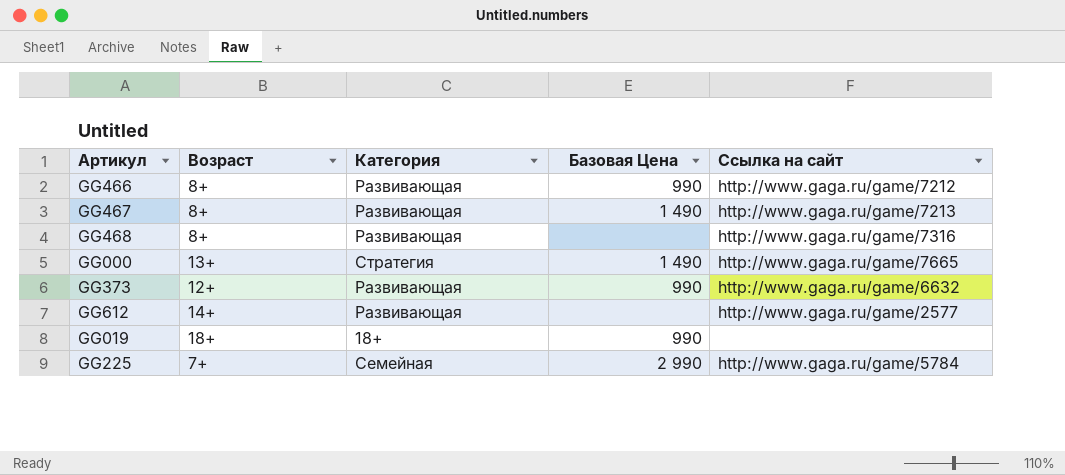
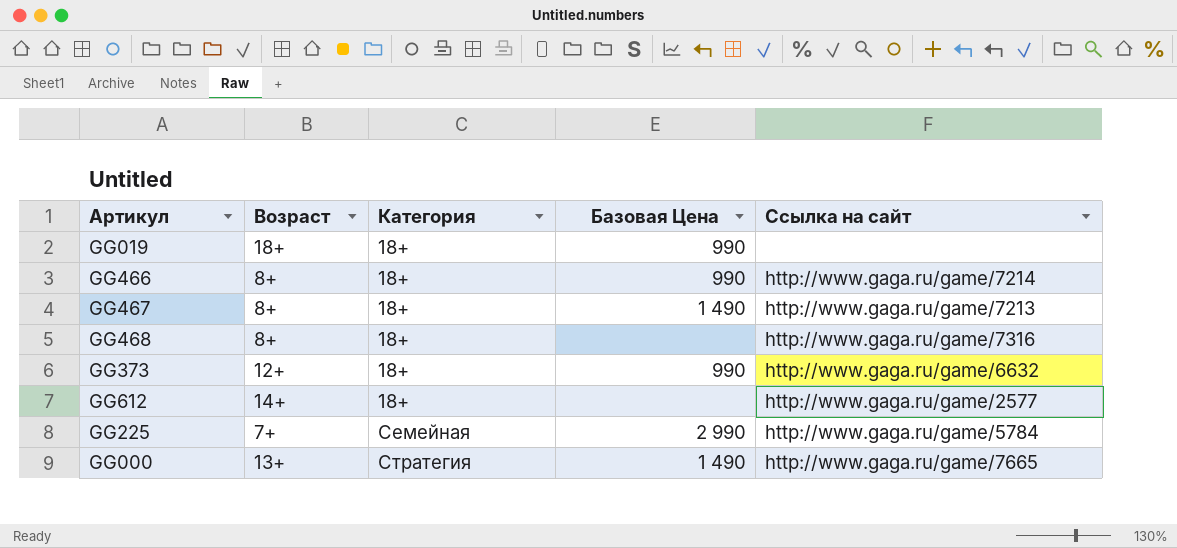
row order: none -> Категория ascending
GG466 | Категория: Развивающая -> 18+
GG466 | Ссылка на сайт: http://www.gaga.ru/game/7212 -> http://www.gaga.ru/game/7214
GG467 | Категория: Развивающая -> 18+
GG468 | Категория: Развивающая -> 18+
GG373 | Категория: Развивающая -> 18+
GG612 | Категория: Развивающая -> 18+

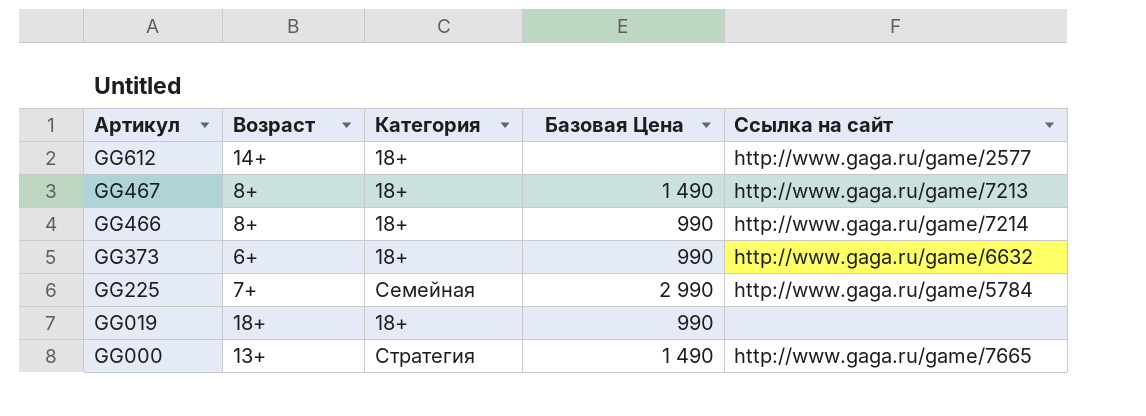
row order: Категория ascending -> Артикул descending
row GG468: 8+ | 18+ | none | http://www.gaga.ru/game/7316 -> none
GG373 | Возраст: 12+ -> 6+

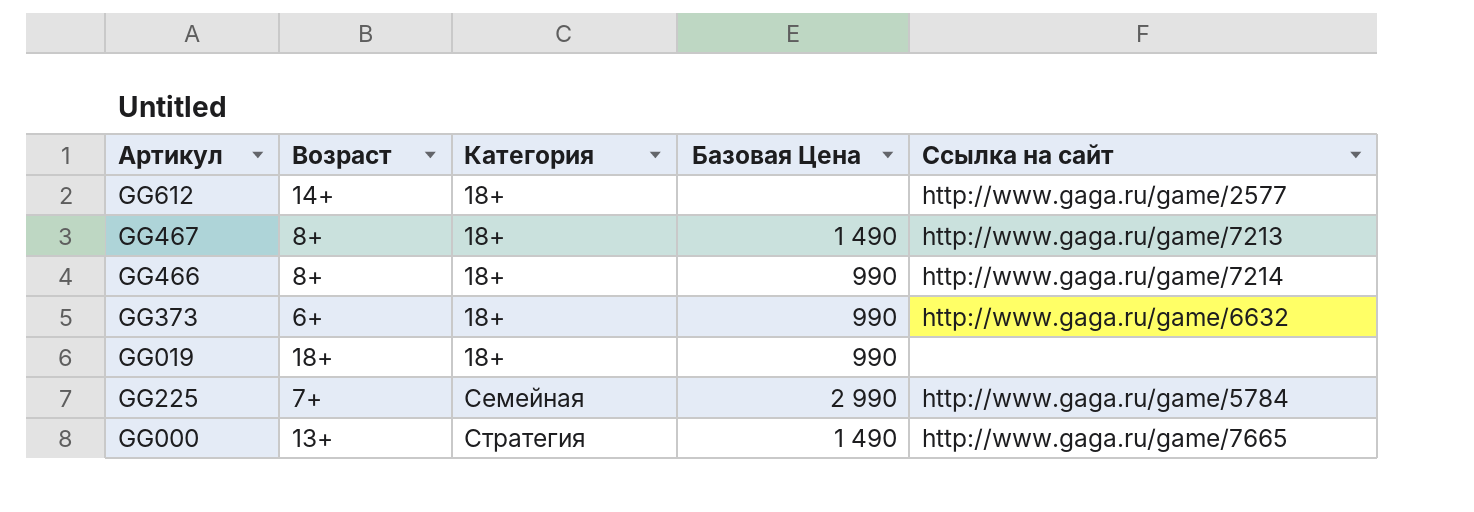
row order: Артикул descending -> Категория ascending

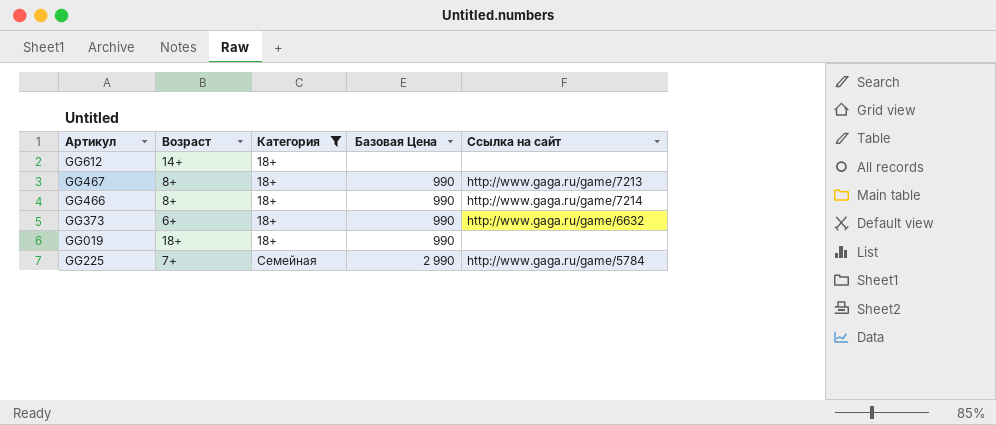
filter: none -> Категория != Стратегия
GG612 | Ссылка на сайт: http://www.gaga.ru/game/2577 -> none
GG467 | Базовая Цена: 1 490 -> 990

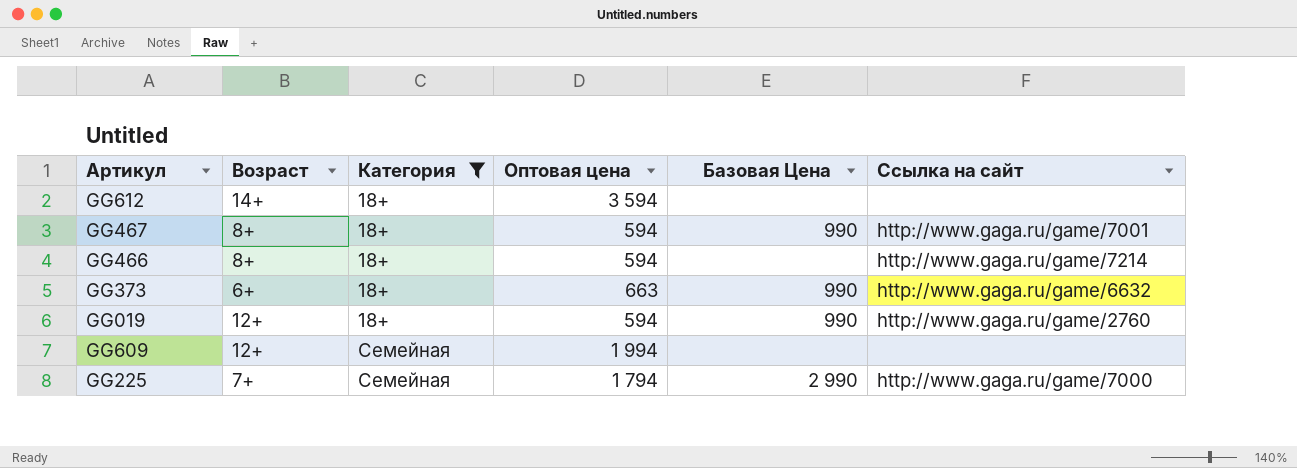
column Оптовая цена | position: none -> 4
GG467 | Ссылка на сайт: http://www.gaga.ru/game/7213 -> http://www.gaga.ru/game/7001
GG466 | Базовая Цена: 990 -> none
GG019 | Возраст: 18+ -> 12+
GG019 | Ссылка на сайт: none -> http://www.gaga.ru/game/2760
row GG609: none -> 12+ | Семейная | 1 994 | none | none
GG225 | Ссылка на сайт: http://www.gaga.ru/game/5784 -> http://www.gaga.ru/game/7000

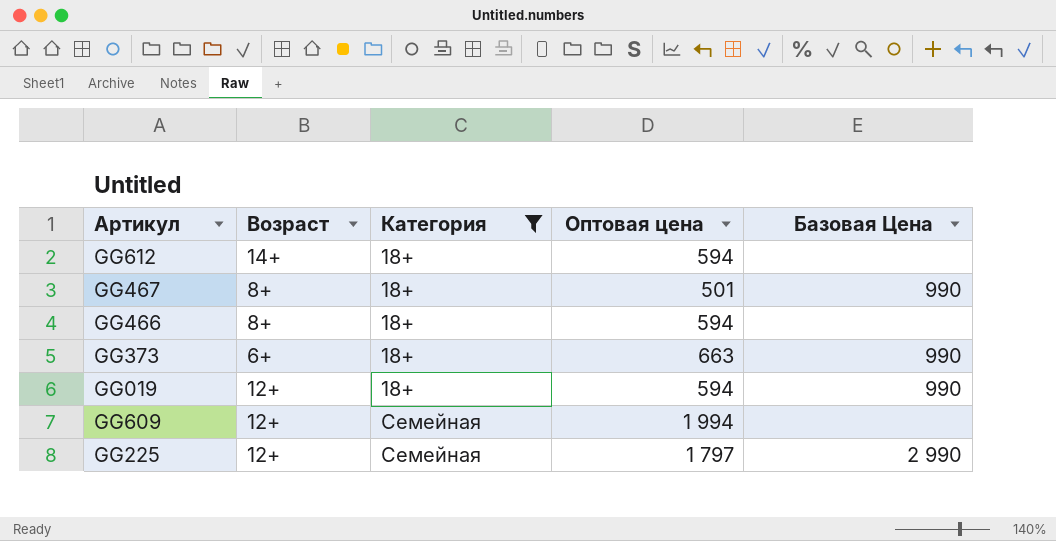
column Ссылка на сайт | position: 6 -> none
GG612 | Оптовая цена: 3 594 -> 594
GG467 | Оптовая цена: 594 -> 501
GG225 | Возраст: 7+ -> 12+
GG225 | Оптовая цена: 1 794 -> 1 797

